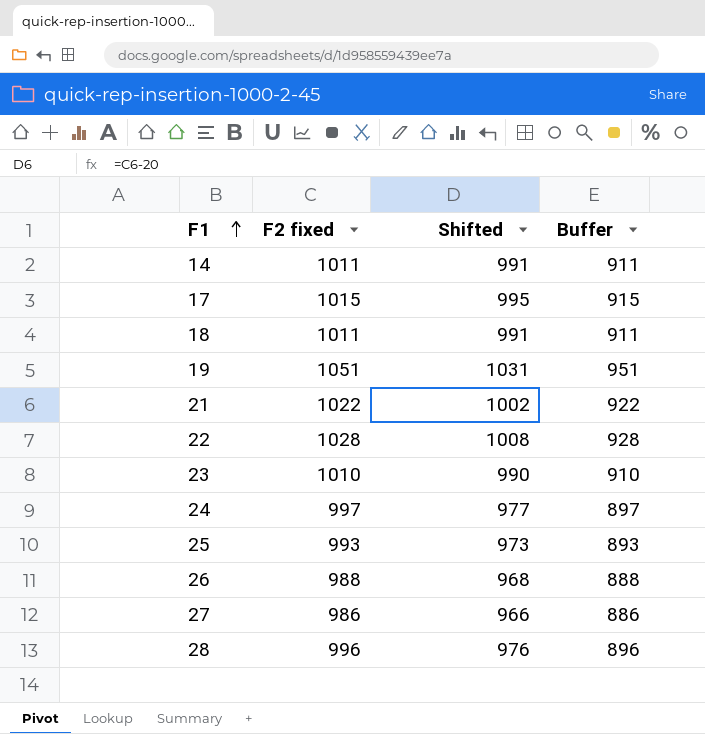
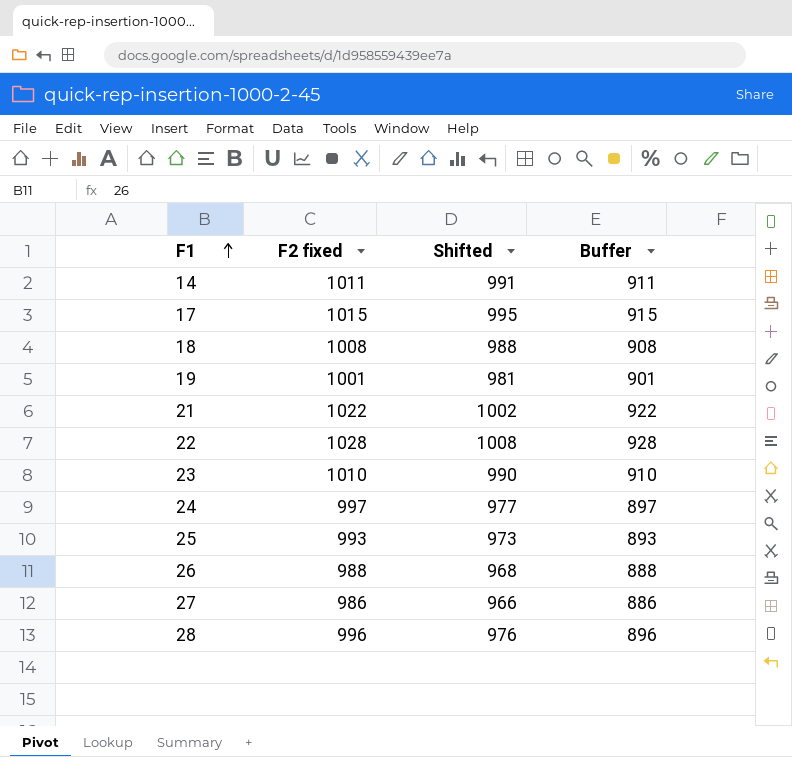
18 | F2 fixed: 1011 -> 1008
18 | Shifted: 991 -> 988
18 | Buffer: 911 -> 908
19 | F2 fixed: 1051 -> 1001
19 | Shifted: 1031 -> 981
19 | Buffer: 951 -> 901

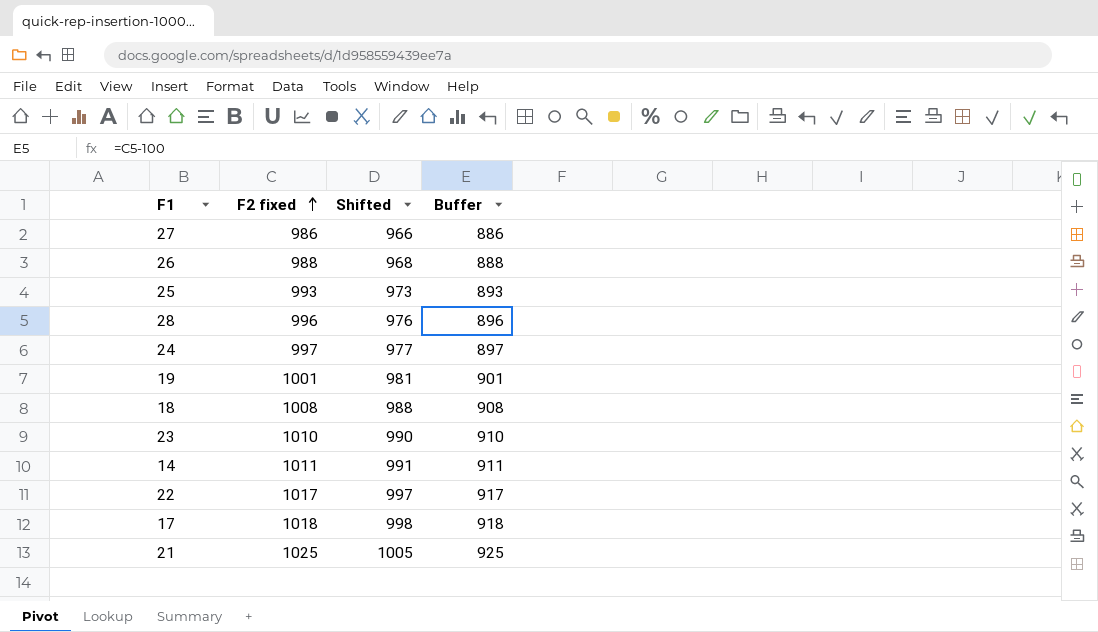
row order: F1 ascending -> F2 fixed ascending
22 | F2 fixed: 1028 -> 1017
22 | Shifted: 1008 -> 997
22 | Buffer: 928 -> 917
17 | F2 fixed: 1015 -> 1018
17 | Shifted: 995 -> 998
17 | Buffer: 915 -> 918
21 | F2 fixed: 1022 -> 1025
21 | Shifted: 1002 -> 1005
21 | Buffer: 922 -> 925

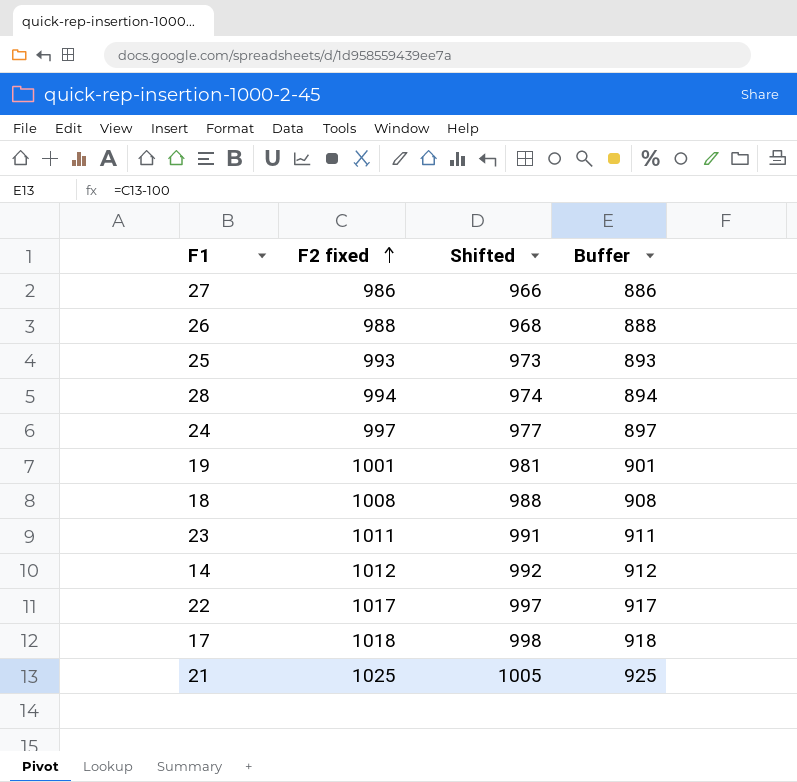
28 | F2 fixed: 996 -> 994
28 | Shifted: 976 -> 974
28 | Buffer: 896 -> 894
23 | F2 fixed: 1010 -> 1011
23 | Shifted: 990 -> 991
23 | Buffer: 910 -> 911
14 | F2 fixed: 1011 -> 1012
14 | Shifted: 991 -> 992
14 | Buffer: 911 -> 912

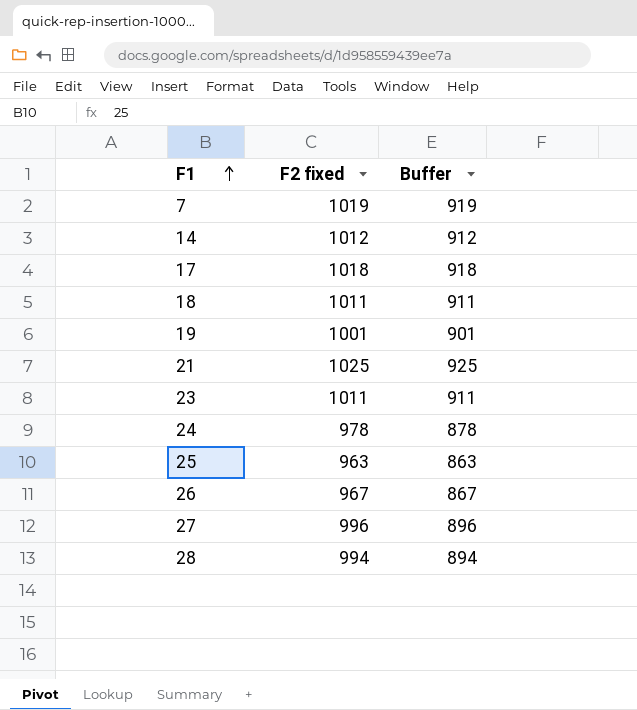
row order: F2 fixed ascending -> F1 ascending
column Shifted | formula: [F2 fixed] - 20 -> none
row 22: 1017 | 997 | 917 -> none
row 7: none -> 1019 | 919
18 | F2 fixed: 1008 -> 1011
18 | Buffer: 908 -> 911
24 | F2 fixed: 997 -> 978
24 | Buffer: 897 -> 878
25 | F2 fixed: 993 -> 963
25 | Buffer: 893 -> 863
26 | F2 fixed: 988 -> 967
26 | Buffer: 888 -> 867
27 | F2 fixed: 986 -> 996
27 | Buffer: 886 -> 896

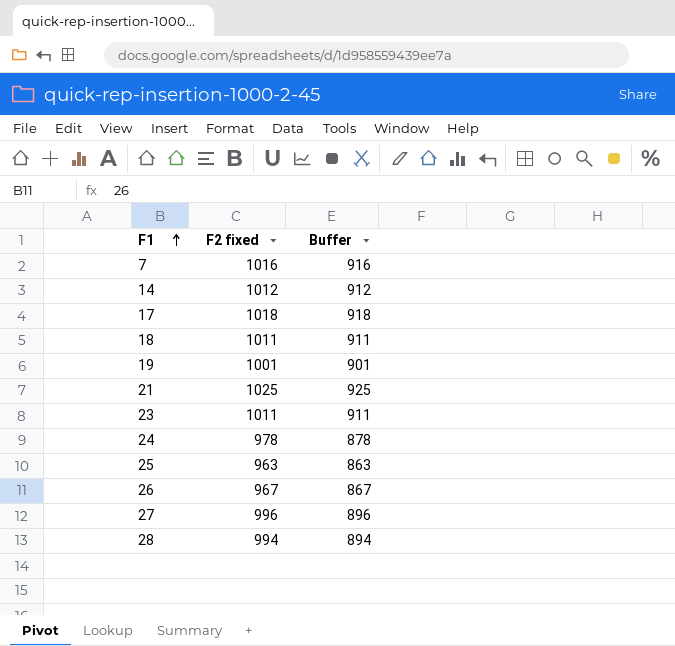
7 | F2 fixed: 1019 -> 1016
7 | Buffer: 919 -> 916

